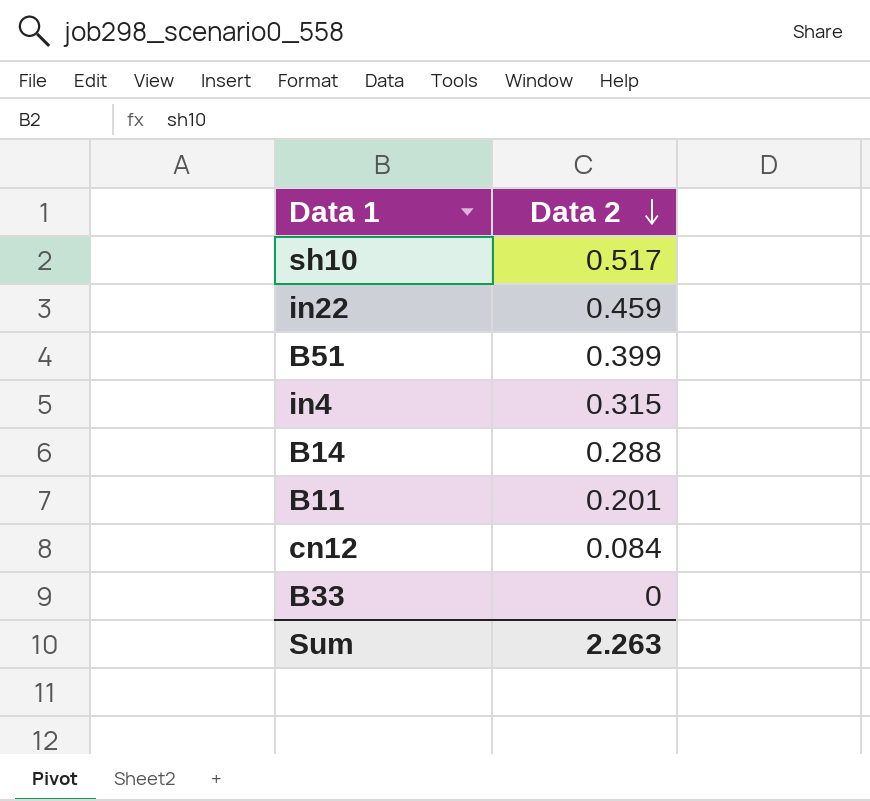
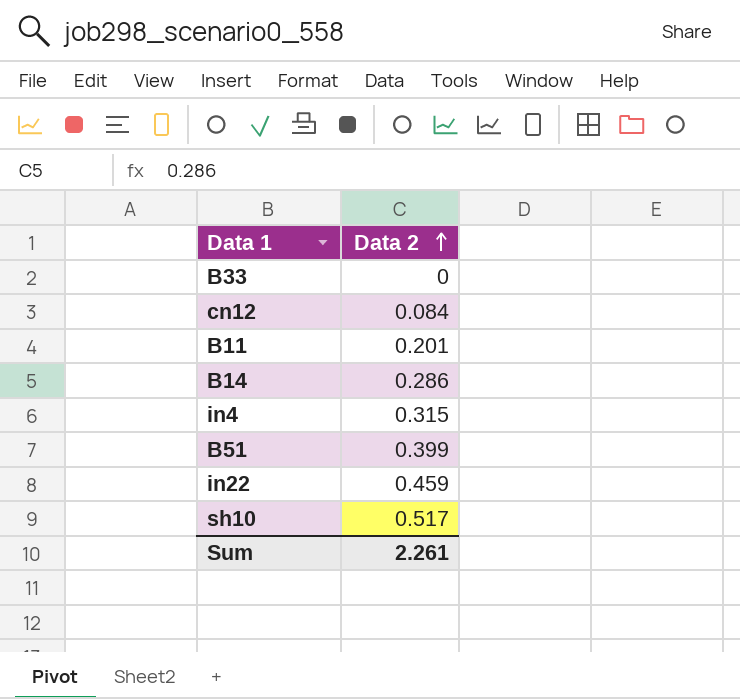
row order: Data 2 descending -> Data 2 ascending
B14 | Data 2: 0.288 -> 0.286
Sum | Data 2: 2.263 -> 2.261

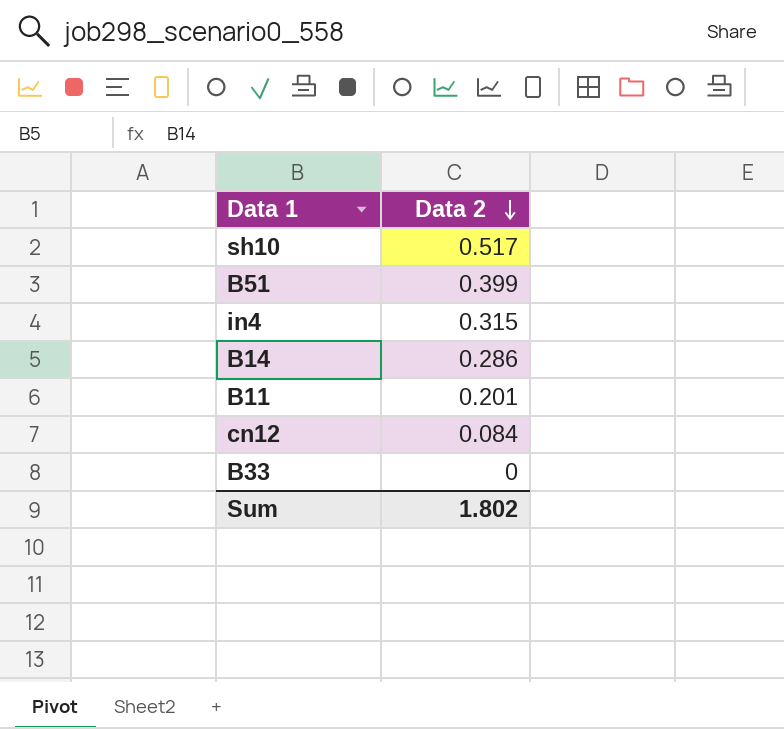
row order: Data 2 ascending -> Data 2 descending
row in22: 0.459 -> none
Sum | Data 2: 2.261 -> 1.802

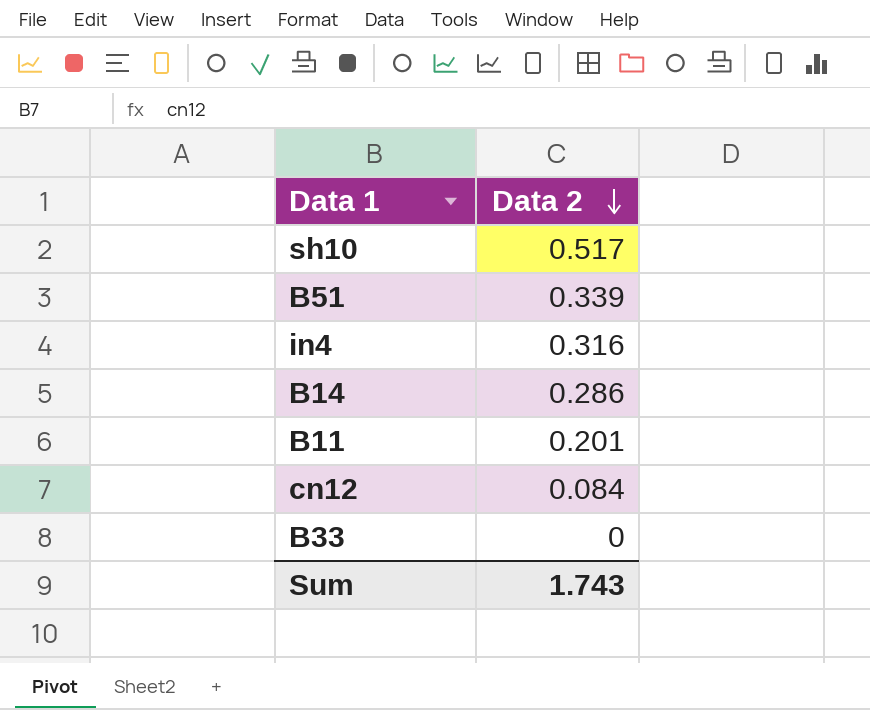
B51 | Data 2: 0.399 -> 0.339
in4 | Data 2: 0.315 -> 0.316
Sum | Data 2: 1.802 -> 1.743

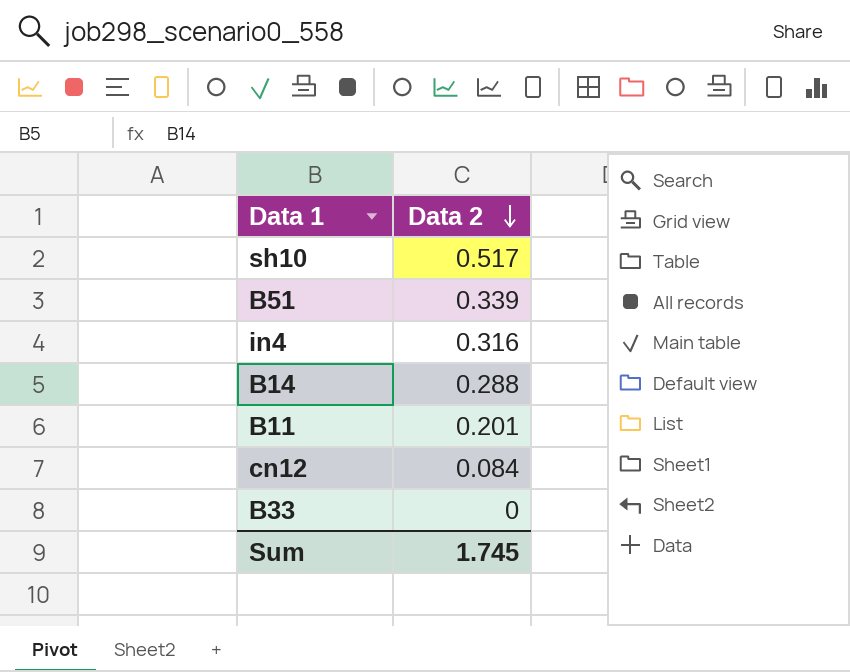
B14 | Data 2: 0.286 -> 0.288
Sum | Data 2: 1.743 -> 1.745

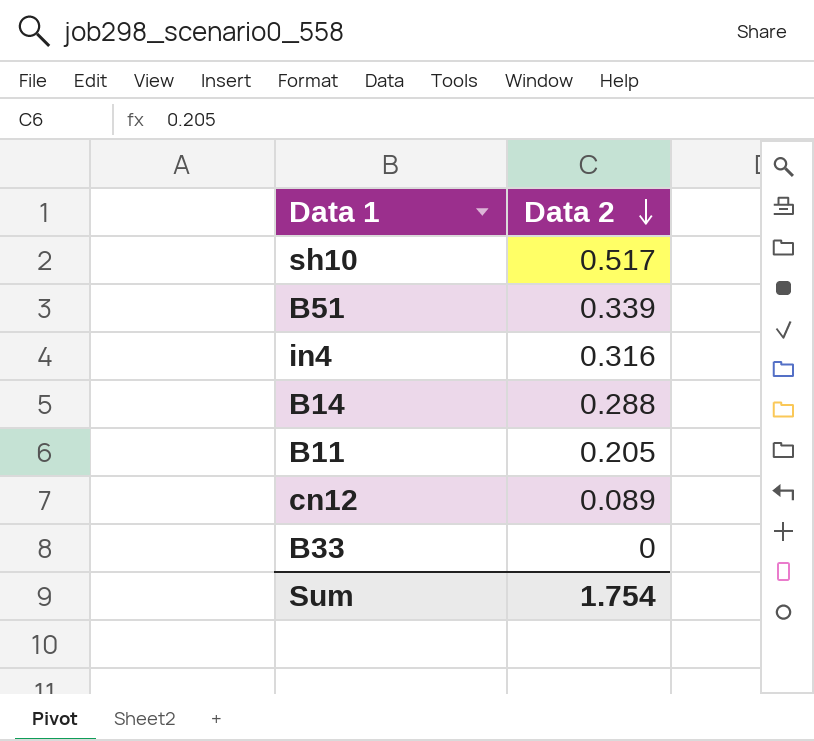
B11 | Data 2: 0.201 -> 0.205
cn12 | Data 2: 0.084 -> 0.089
Sum | Data 2: 1.745 -> 1.754

